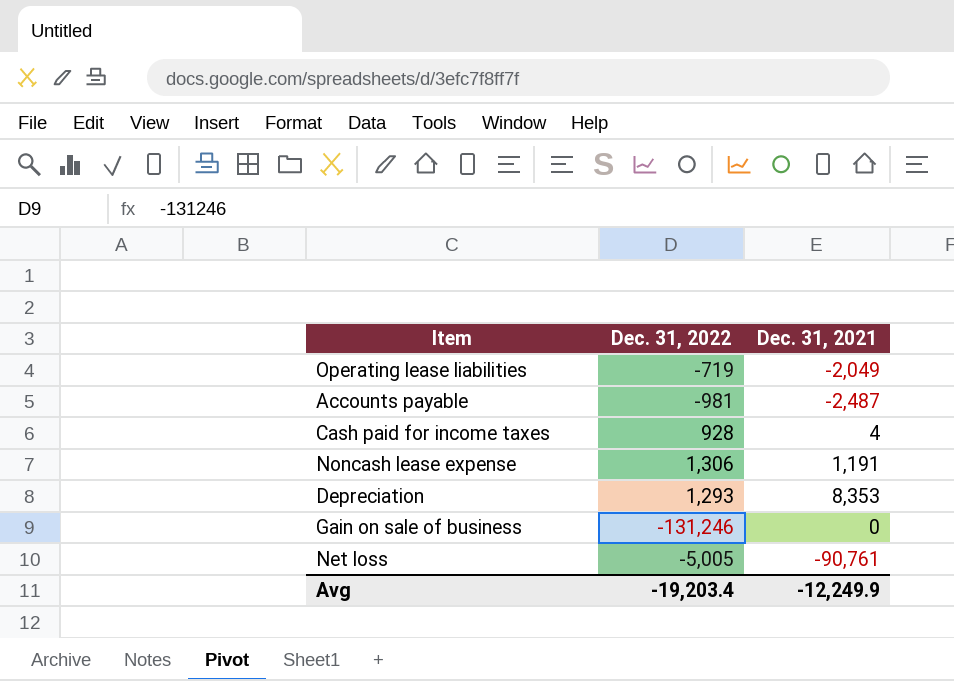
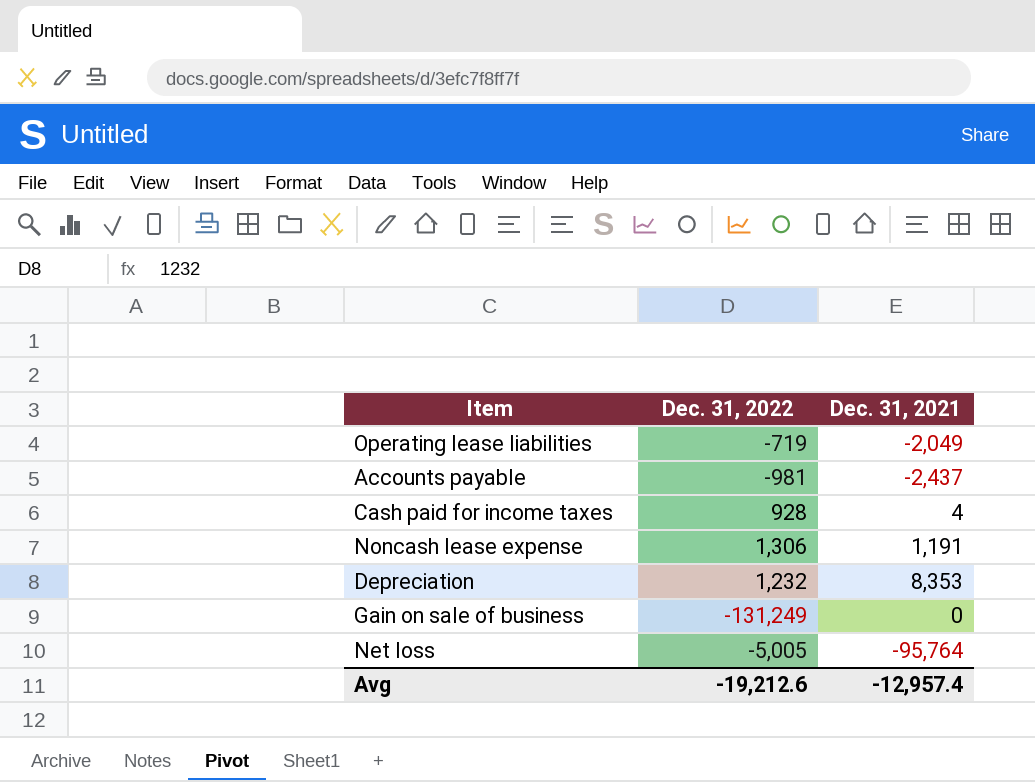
Accounts payable | Dec. 31, 2021: -2,487 -> -2,437
Depreciation | Dec. 31, 2022: 1,293 -> 1,232
Gain on sale of business | Dec. 31, 2022: -131,246 -> -131,249
Net loss | Dec. 31, 2021: -90,761 -> -95,764
Avg | Dec. 31, 2022: -19,203.4 -> -19,212.6
Avg | Dec. 31, 2021: -12,249.9 -> -12,957.4

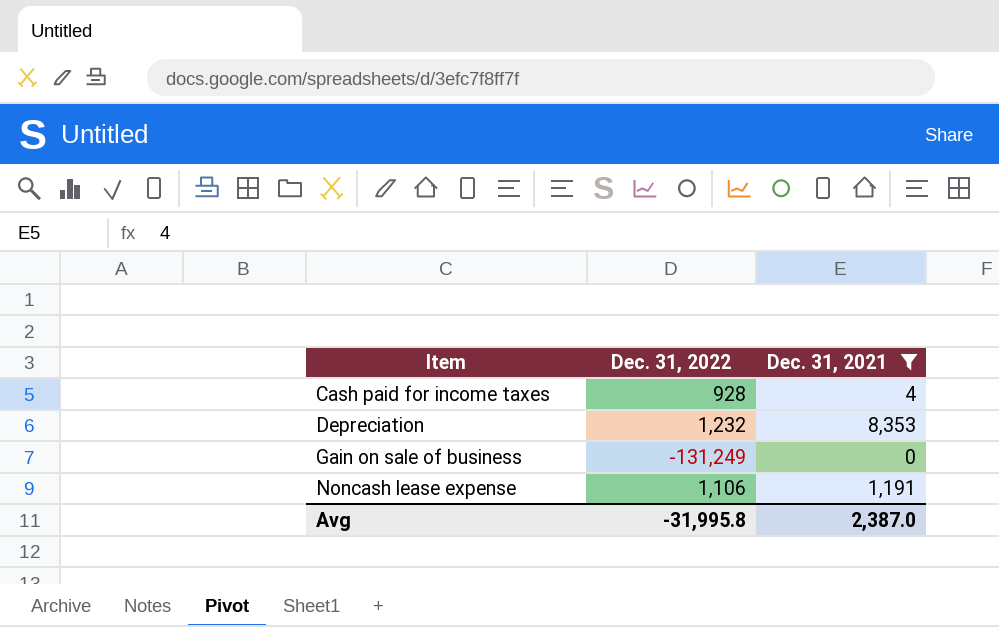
filter: none -> Dec. 31, 2021 >= 0
row order: none -> Item ascending
Noncash lease expense | Dec. 31, 2022: 1,306 -> 1,106
Avg | Dec. 31, 2022: -19,212.6 -> -31,995.8
Avg | Dec. 31, 2021: -12,957.4 -> 2,387.0

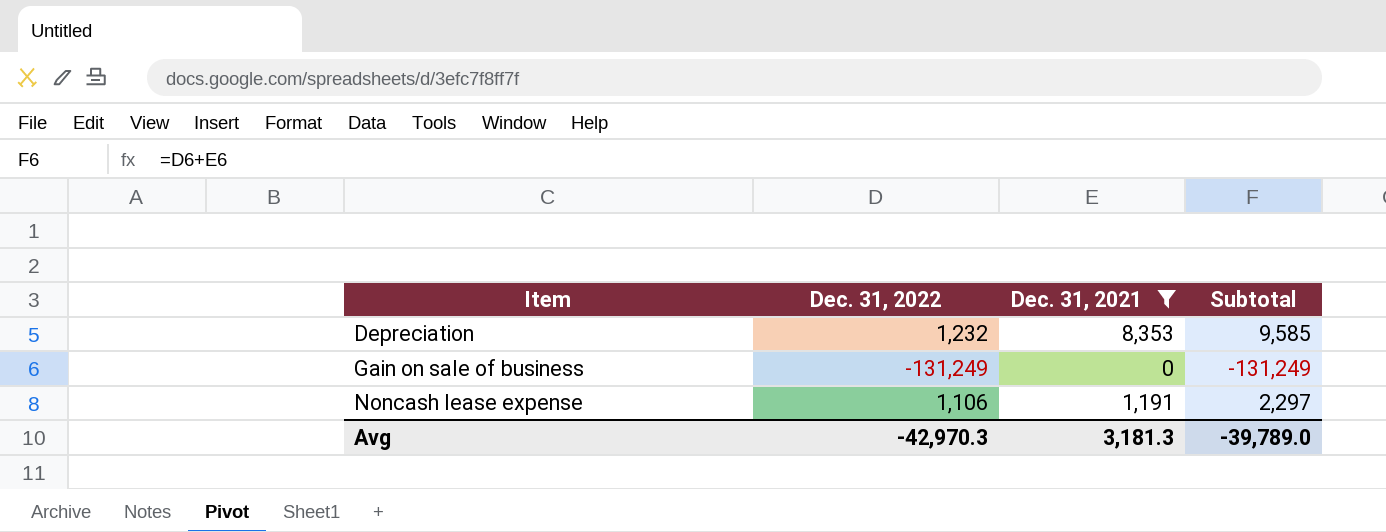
column Subtotal | formula: none -> [Dec. 31, 2022] + [Dec. 31, 2021]
row Cash paid for income taxes: 928 | 4 -> none
Avg | Dec. 31, 2022: -31,995.8 -> -42,970.3
Avg | Dec. 31, 2021: 2,387.0 -> 3,181.3

